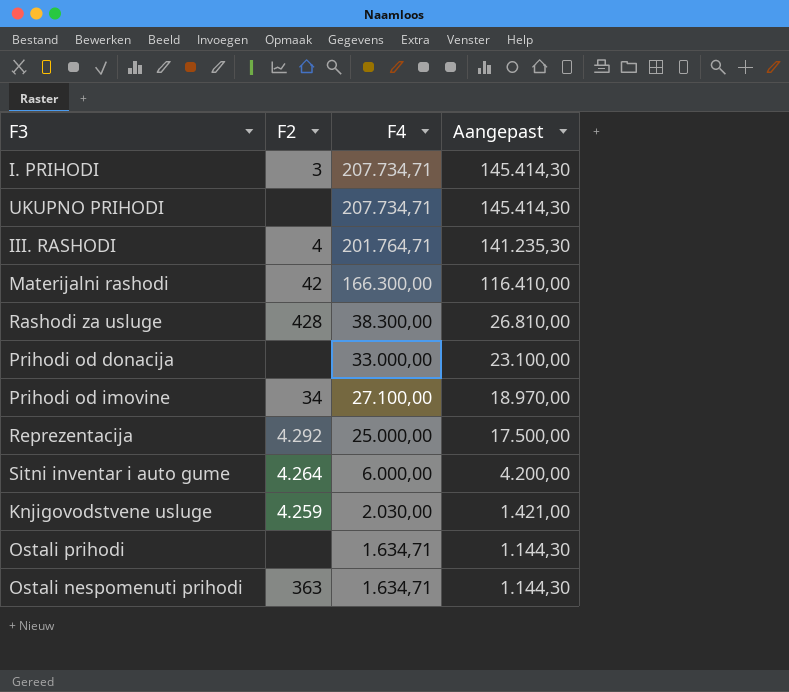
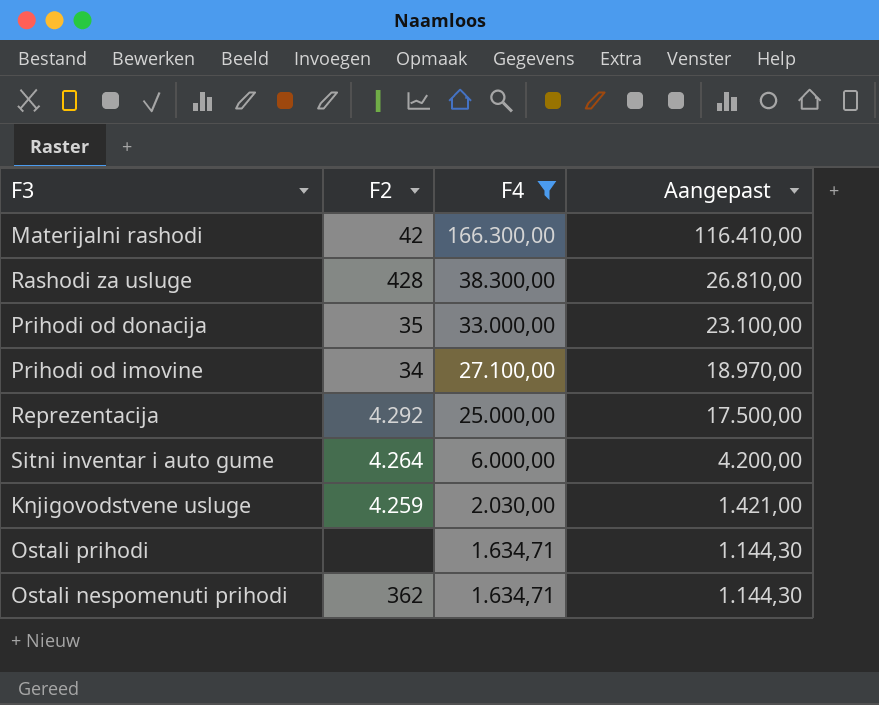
filter: none -> F4 <= 166.300,00
Prihodi od donacija | F2: none -> 35
Ostali nespomenuti prihodi | F2: 363 -> 362

